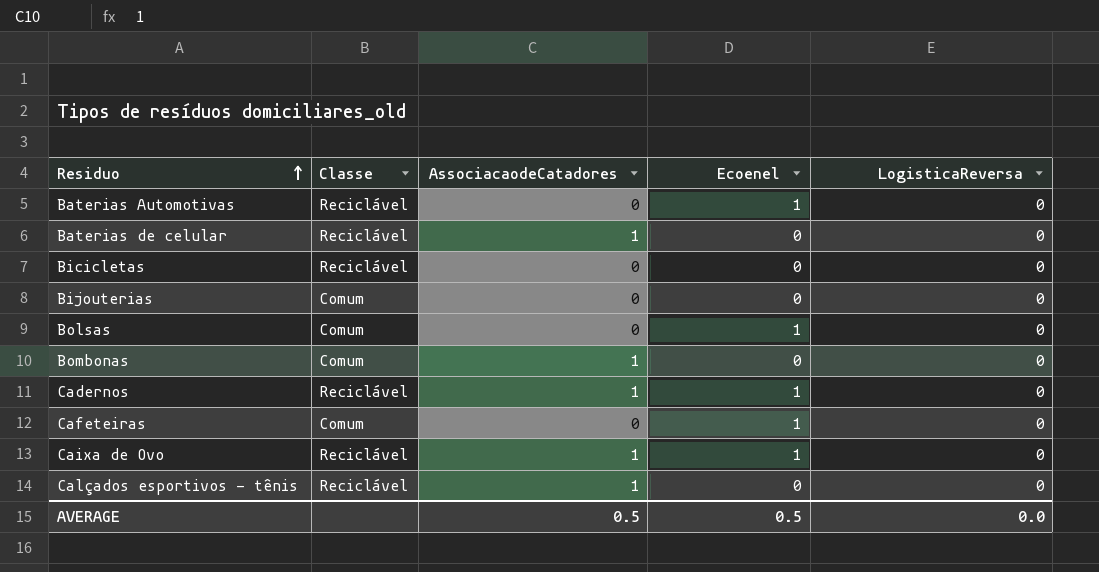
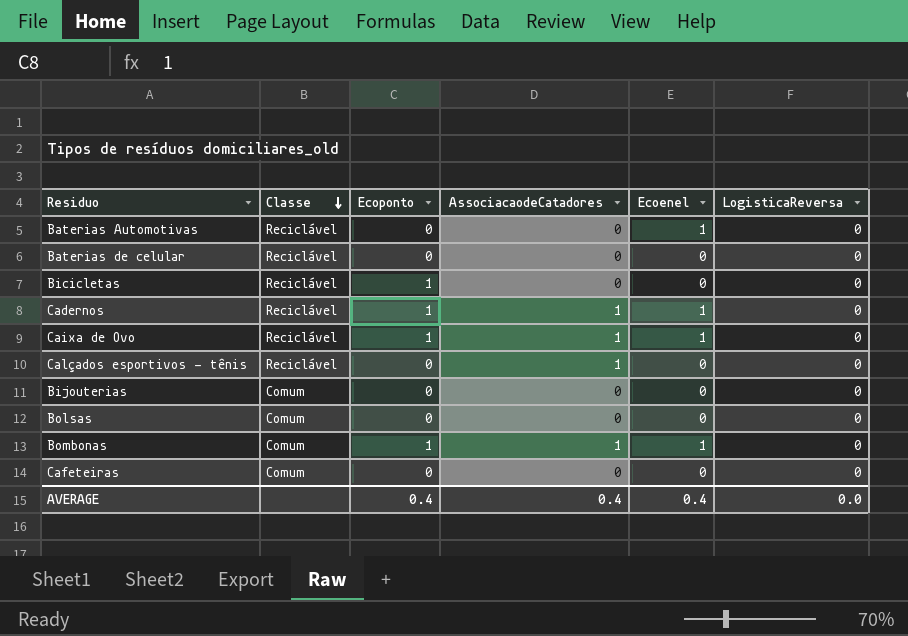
row order: Residuo ascending -> Classe descending
column Ecoponto | position: none -> 3
Baterias de celular | AssociacaodeCatadores: 1 -> 0
Bolsas | Ecoenel: 1 -> 0
Bombonas | Ecoenel: 0 -> 1
Cafeteiras | Ecoenel: 1 -> 0
AVERAGE | AssociacaodeCatadores: 0.5 -> 0.4
AVERAGE | Ecoenel: 0.5 -> 0.4

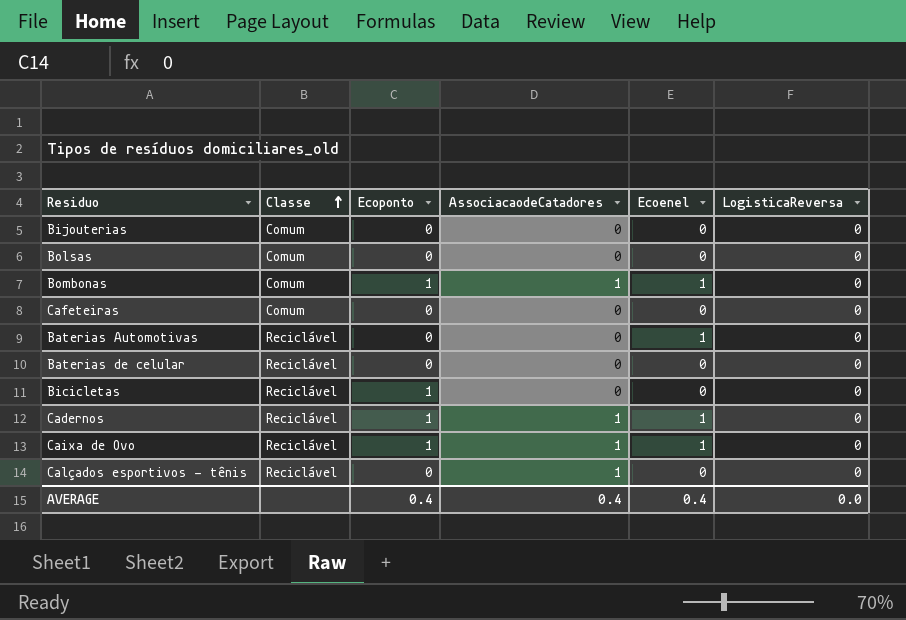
row order: Classe descending -> Classe ascending

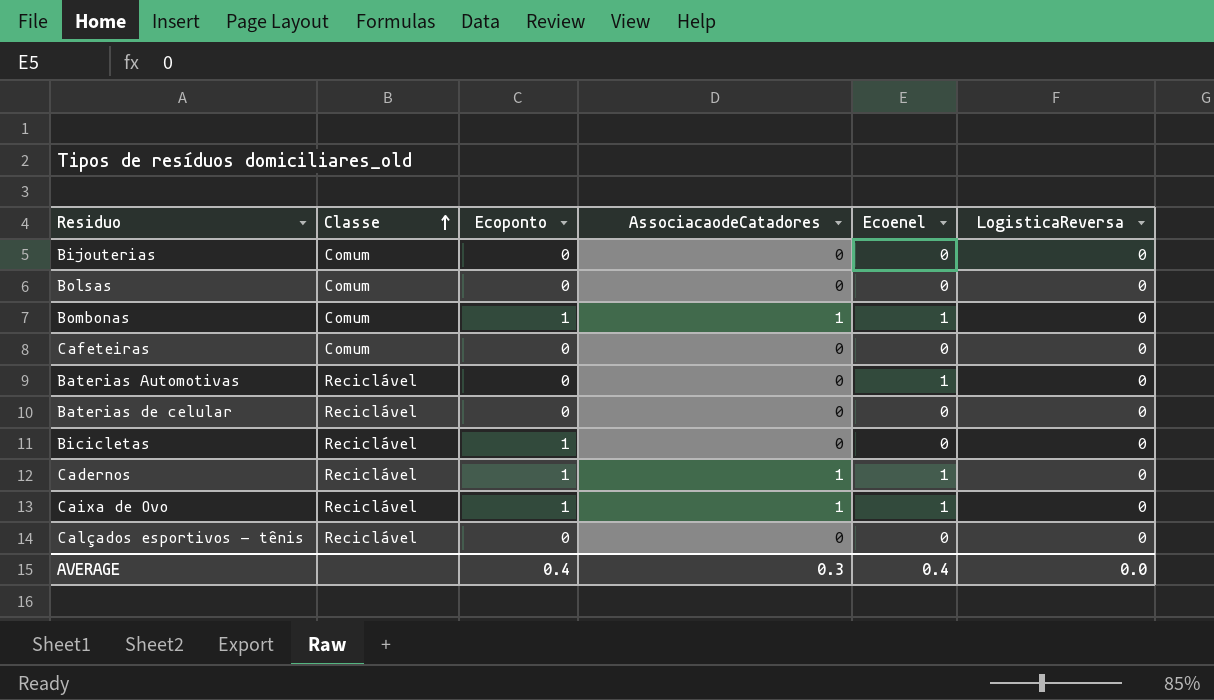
Calçados esportivos - tênis | AssociacaodeCatadores: 1 -> 0
AVERAGE | AssociacaodeCatadores: 0.4 -> 0.3

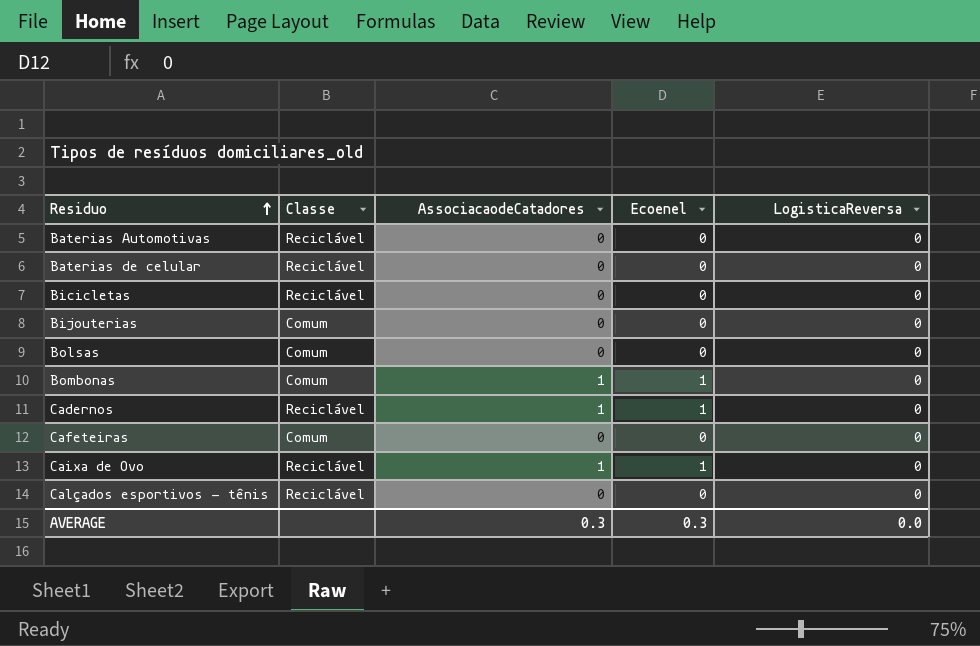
row order: Classe ascending -> Residuo ascending
column Ecoponto | position: 3 -> none
Baterias Automotivas | Ecoenel: 1 -> 0
AVERAGE | Ecoenel: 0.4 -> 0.3

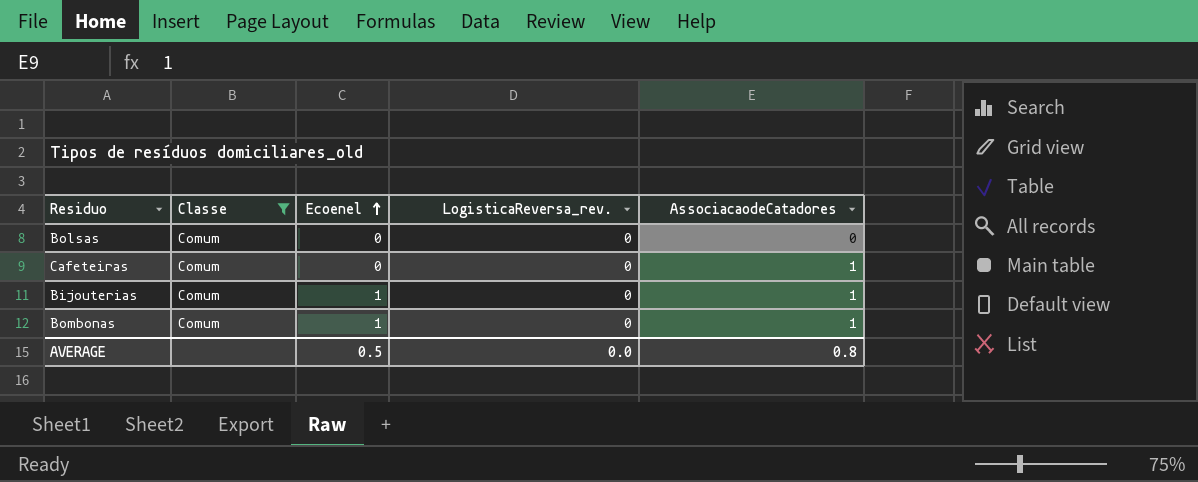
filter: none -> Classe = Comum
row order: Residuo ascending -> Ecoenel ascending
column name: LogisticaReversa -> LogisticaReversa_rev.
column AssociacaodeCatadores | position: 3 -> 5
Cafeteiras | AssociacaodeCatadores: 0 -> 1
Bijouterias | Ecoenel: 0 -> 1
Bijouterias | AssociacaodeCatadores: 0 -> 1
AVERAGE | Ecoenel: 0.3 -> 0.5
AVERAGE | AssociacaodeCatadores: 0.3 -> 0.8

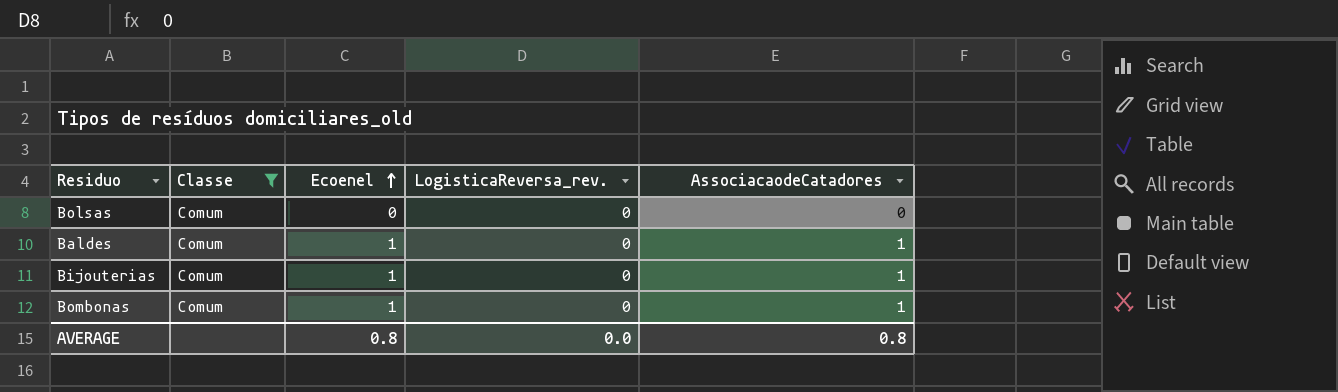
row Cafeteiras: Comum | 0 | 0 | 1 -> none
row Baldes: none -> Comum | 1 | 0 | 1
AVERAGE | Ecoenel: 0.5 -> 0.8

